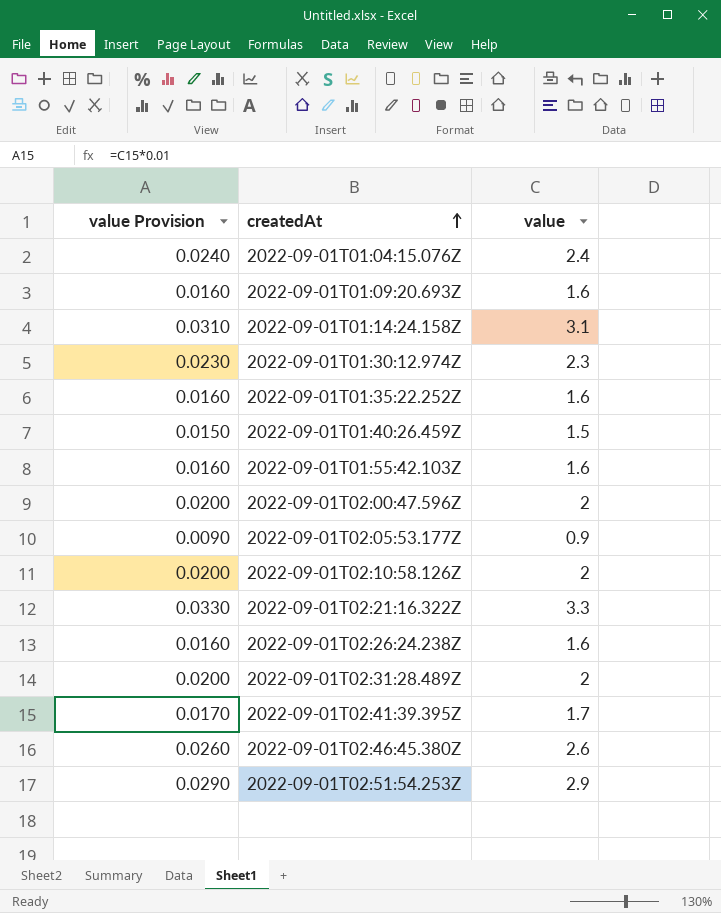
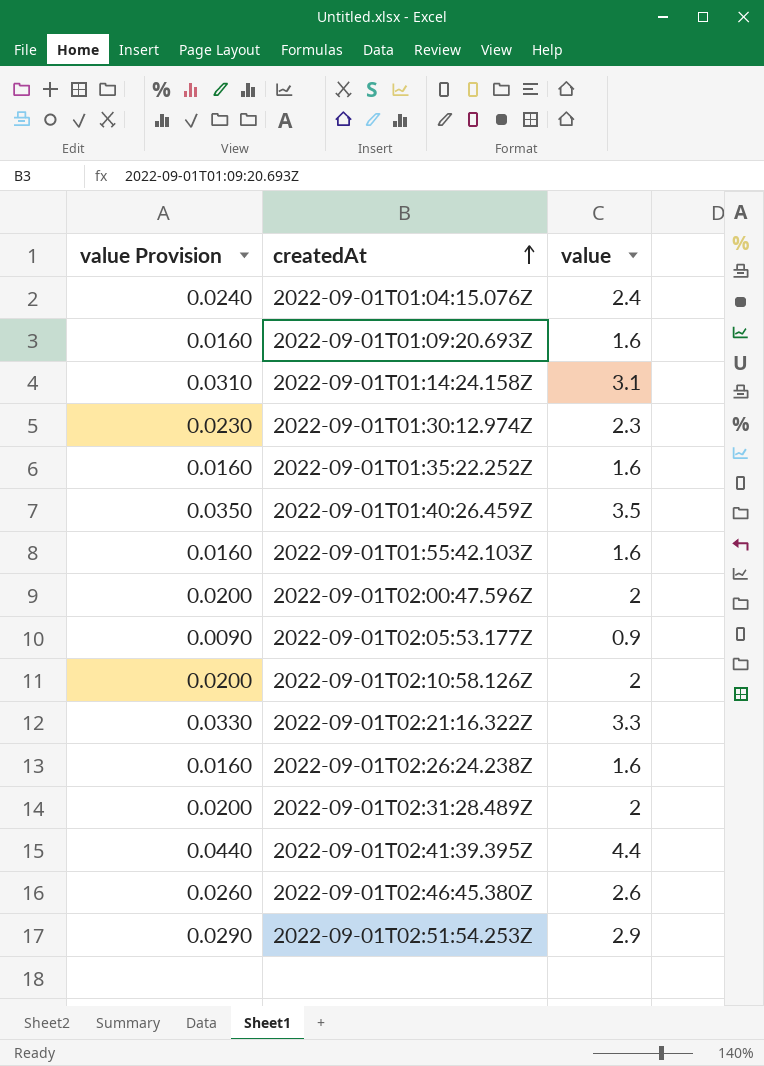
2022-09-01T01:40:26.459Z | value Provision: 0.0150 -> 0.0350
2022-09-01T01:40:26.459Z | value: 1.5 -> 3.5
2022-09-01T02:41:39.395Z | value Provision: 0.0170 -> 0.0440
2022-09-01T02:41:39.395Z | value: 1.7 -> 4.4

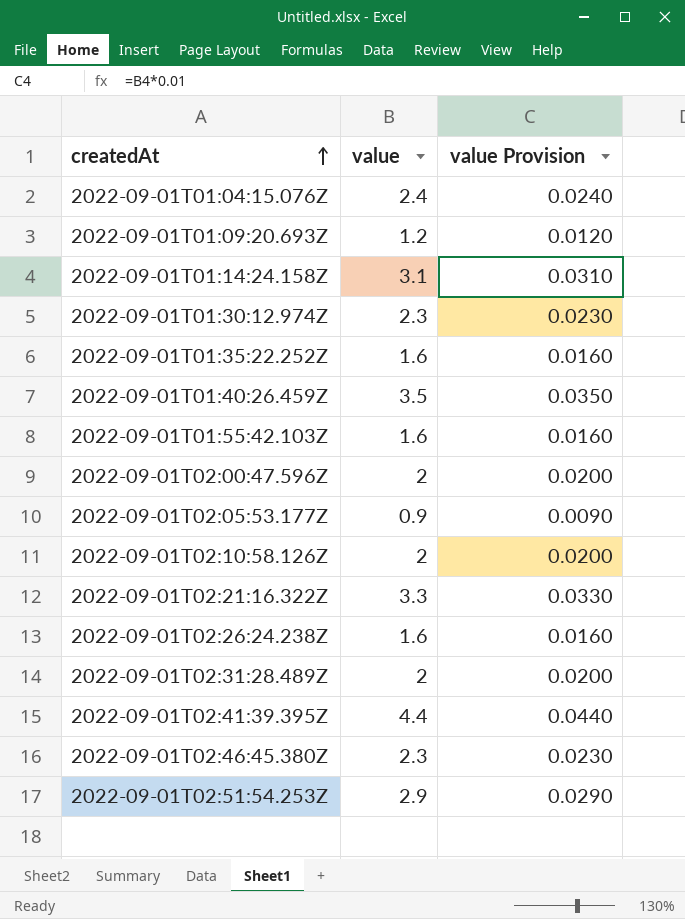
column value Provision | position: 1 -> 3
2022-09-01T01:09:20.693Z | value: 1.6 -> 1.2
2022-09-01T01:09:20.693Z | value Provision: 0.0160 -> 0.0120
2022-09-01T02:46:45.380Z | value: 2.6 -> 2.3
2022-09-01T02:46:45.380Z | value Provision: 0.0260 -> 0.0230

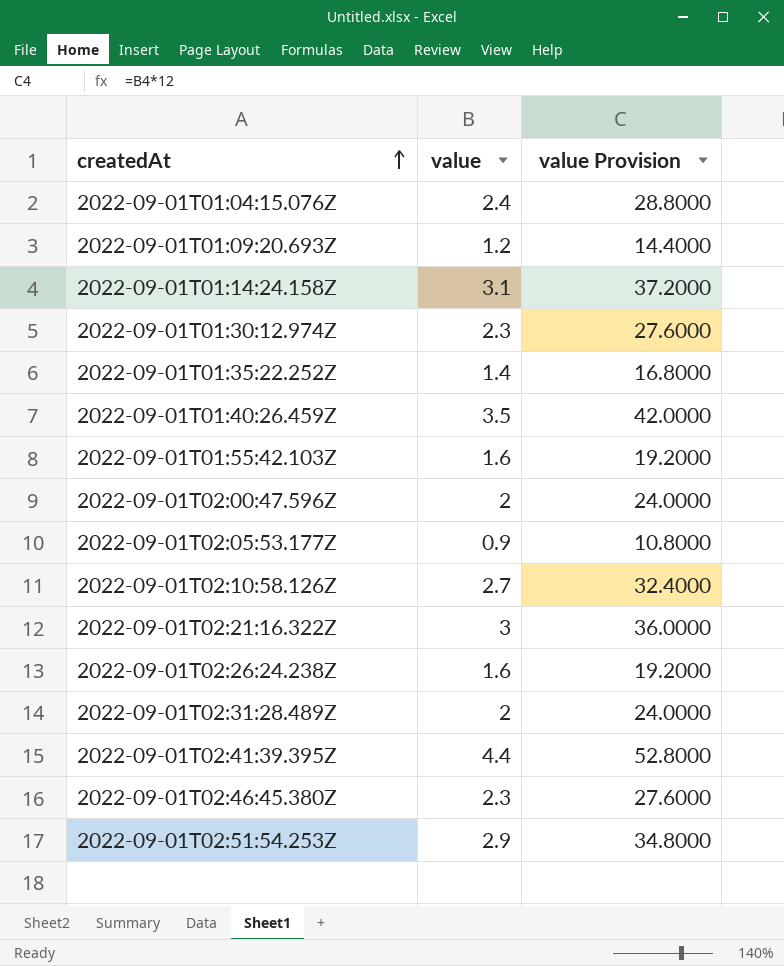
column value Provision | formula: [value] * 0.01 -> [value] * 12
2022-09-01T01:35:22.252Z | value: 1.6 -> 1.4
2022-09-01T02:10:58.126Z | value: 2 -> 2.7
2022-09-01T02:21:16.322Z | value: 3.3 -> 3

